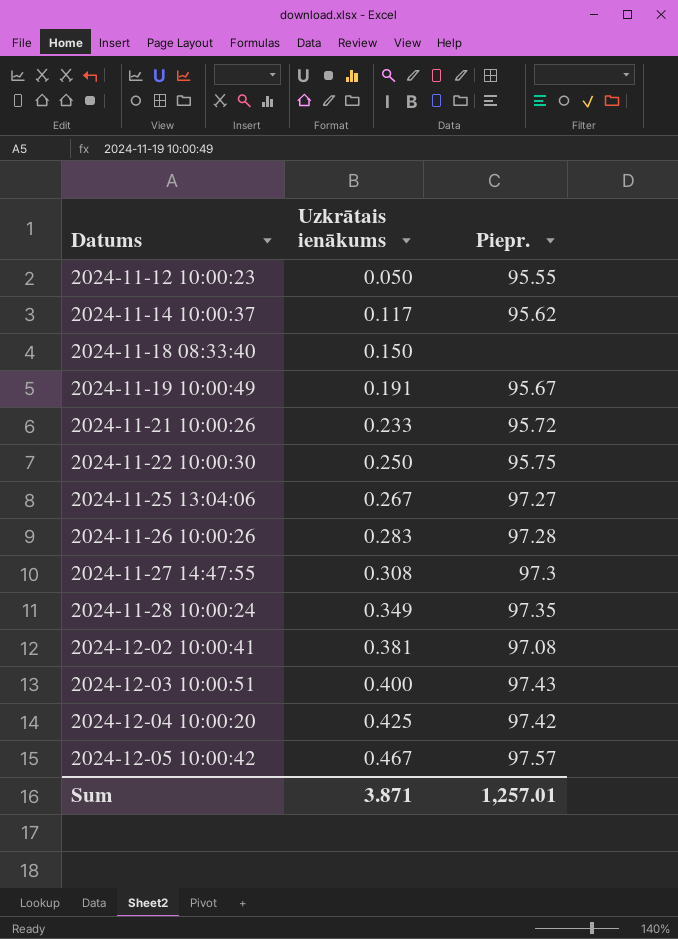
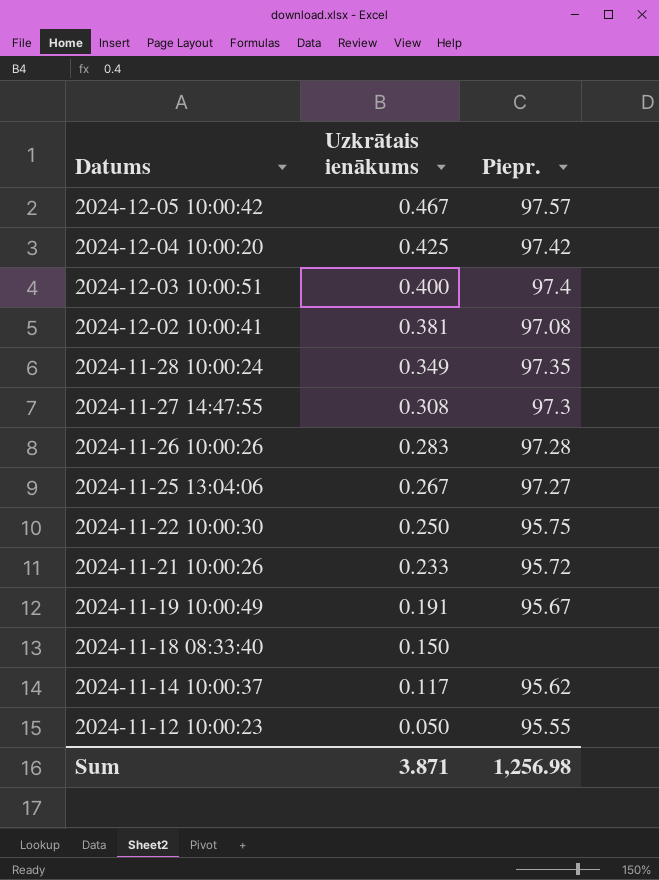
row order: Datums ascending -> Datums descending
2024-12-03 10:00:51 | Piepr.: 97.43 -> 97.4
Sum | Piepr.: 1,257.01 -> 1,256.98

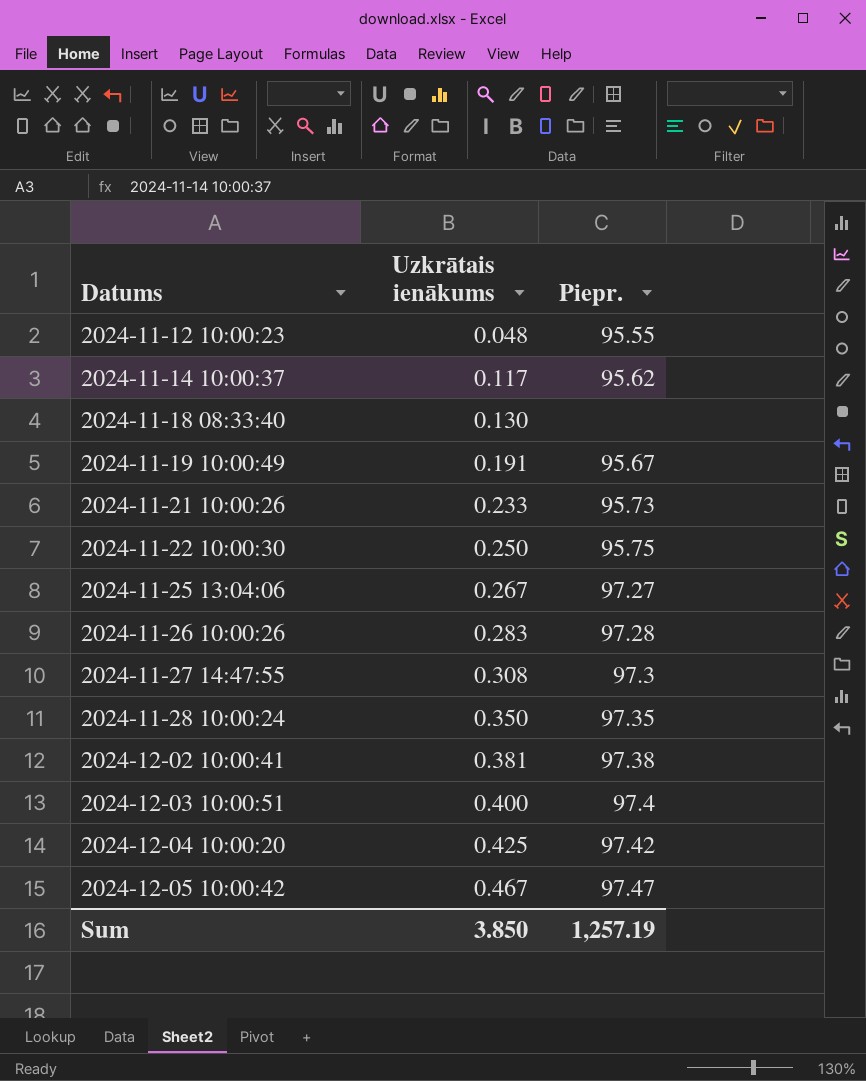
row order: Datums descending -> Datums ascending
2024-11-12 10:00:23 | Uzkrātais ienākums: 0.050 -> 0.048
2024-11-18 08:33:40 | Uzkrātais ienākums: 0.150 -> 0.130
2024-11-21 10:00:26 | Piepr.: 95.72 -> 95.73
2024-11-28 10:00:24 | Uzkrātais ienākums: 0.349 -> 0.350
2024-12-02 10:00:41 | Piepr.: 97.08 -> 97.38
2024-12-05 10:00:42 | Piepr.: 97.57 -> 97.47
Sum | Uzkrātais ienākums: 3.871 -> 3.850
Sum | Piepr.: 1,256.98 -> 1,257.19

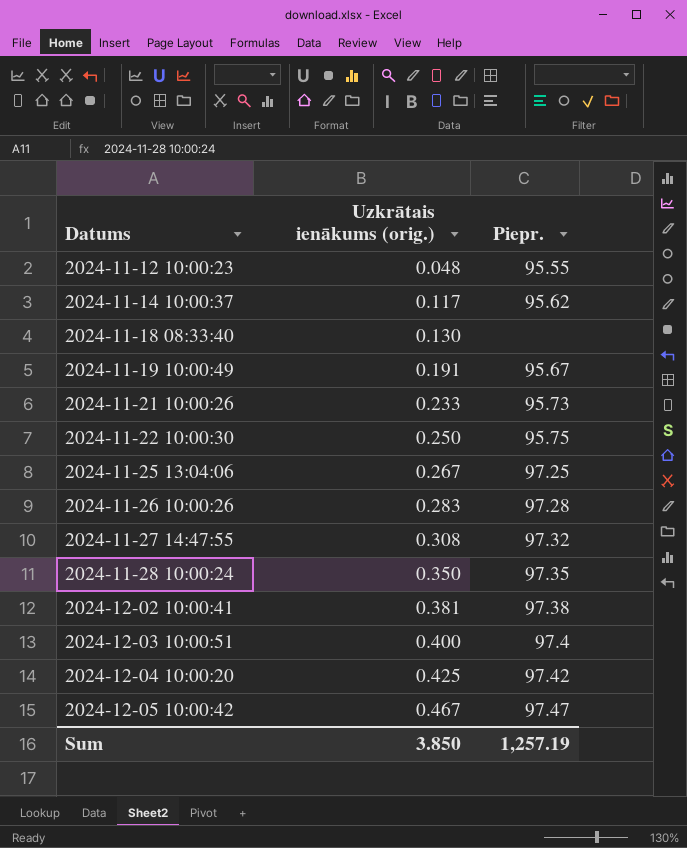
column name: Uzkrātais ienākums -> Uzkrātais ienākums (orig.)
2024-11-25 13:04:06 | Piepr.: 97.27 -> 97.25
2024-11-27 14:47:55 | Piepr.: 97.3 -> 97.32

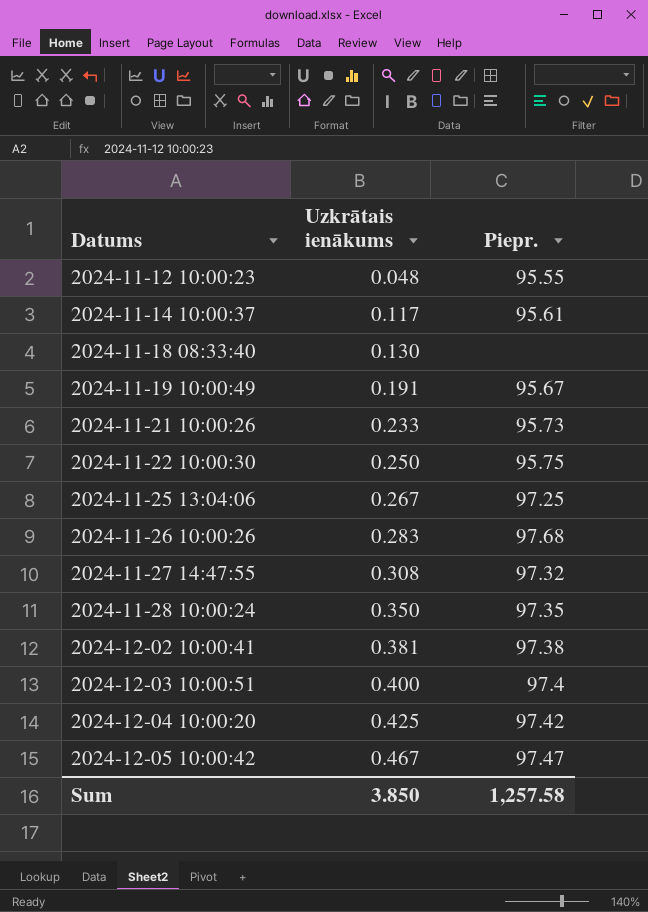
column name: Uzkrātais ienākums (orig.) -> Uzkrātais ienākums
2024-11-14 10:00:37 | Piepr.: 95.62 -> 95.61
2024-11-26 10:00:26 | Piepr.: 97.28 -> 97.68
Sum | Piepr.: 1,257.19 -> 1,257.58

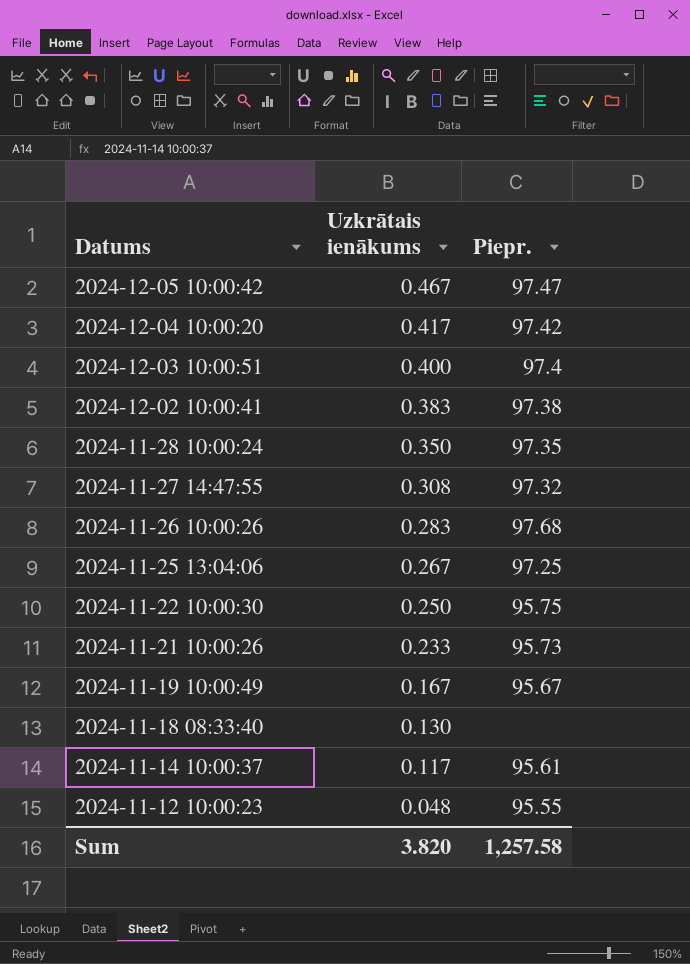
row order: Datums ascending -> Datums descending
2024-12-04 10:00:20 | Uzkrātais ienākums: 0.425 -> 0.417
2024-12-02 10:00:41 | Uzkrātais ienākums: 0.381 -> 0.383
2024-11-19 10:00:49 | Uzkrātais ienākums: 0.191 -> 0.167
Sum | Uzkrātais ienākums: 3.850 -> 3.820

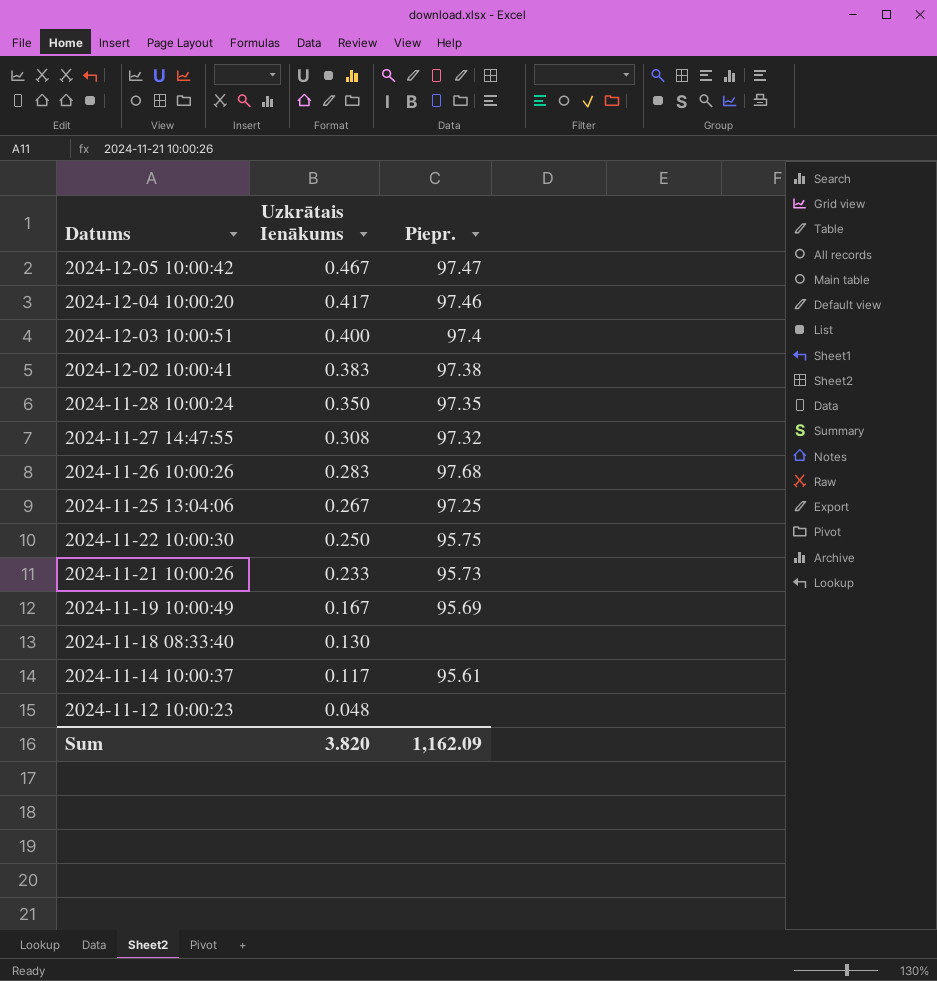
column name: Uzkrātais ienākums -> Uzkrātais Ienākums
2024-12-04 10:00:20 | Piepr.: 97.42 -> 97.46
2024-11-19 10:00:49 | Piepr.: 95.67 -> 95.69
2024-11-12 10:00:23 | Piepr.: 95.55 -> none
Sum | Piepr.: 1,257.58 -> 1,162.09

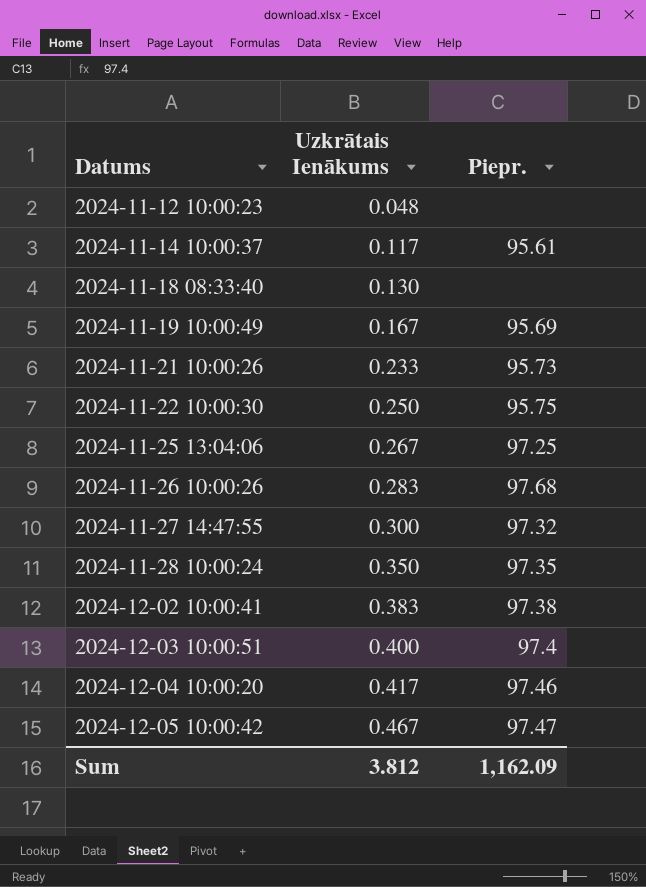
row order: Datums descending -> Datums ascending
2024-11-27 14:47:55 | Uzkrātais Ienākums: 0.308 -> 0.300
Sum | Uzkrātais Ienākums: 3.820 -> 3.812

